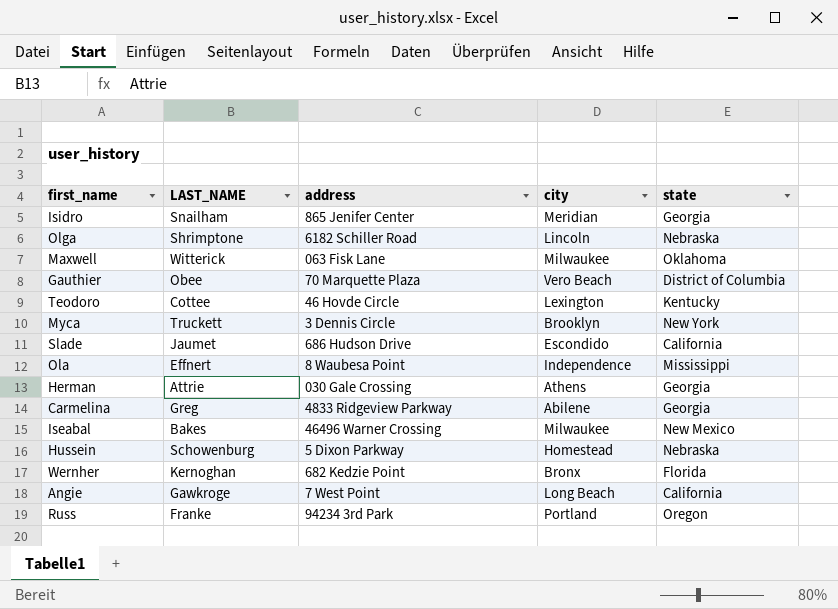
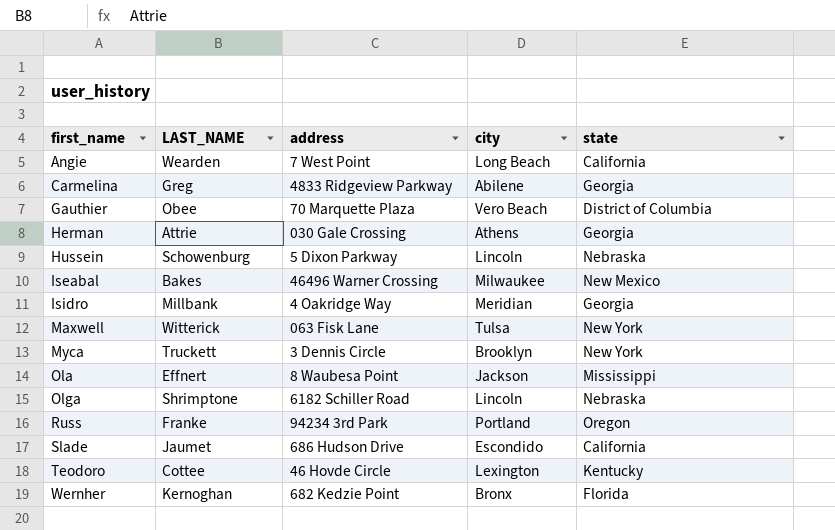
row order: none -> first_name ascending
Angie | LAST_NAME: Gawkroge -> Wearden
Hussein | city: Homestead -> Lincoln
Isidro | LAST_NAME: Snailham -> Millbank
Isidro | address: 865 Jenifer Center -> 4 Oakridge Way
Maxwell | city: Milwaukee -> Tulsa
Maxwell | state: Oklahoma -> New York
Ola | city: Independence -> Jackson

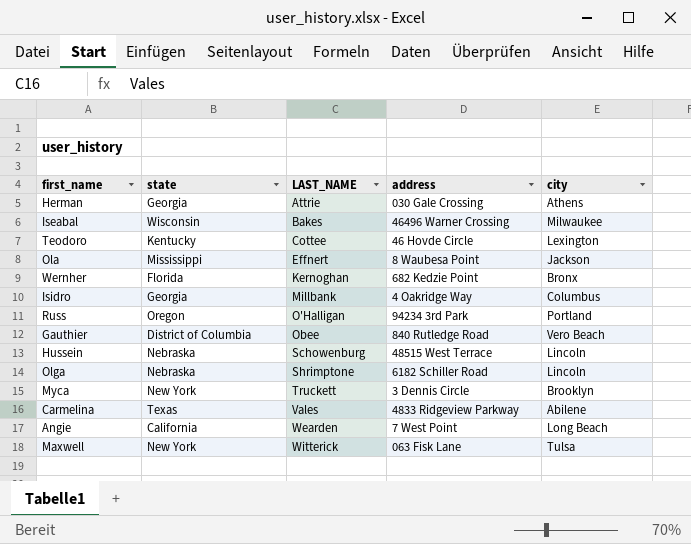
row order: first_name ascending -> LAST_NAME ascending
column state | position: 5 -> 2
row Slade: Jaumet | 686 Hudson Drive | Escondido | California -> none
Iseabal | state: New Mexico -> Wisconsin
Isidro | city: Meridian -> Columbus
Russ | LAST_NAME: Franke -> O'Halligan
Gauthier | address: 70 Marquette Plaza -> 840 Rutledge Road
Hussein | address: 5 Dixon Parkway -> 48515 West Terrace
Carmelina | state: Georgia -> Texas
Carmelina | LAST_NAME: Greg -> Vales

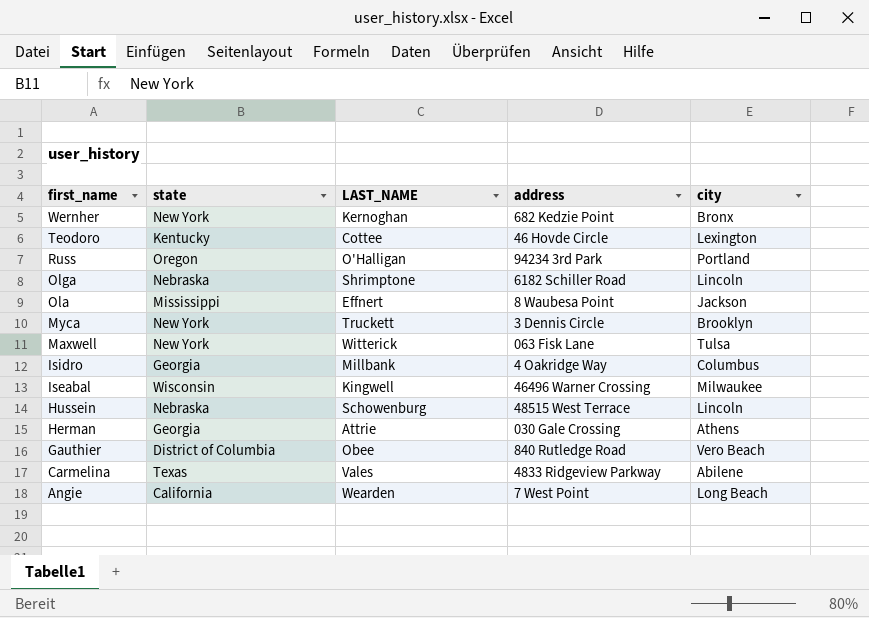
row order: LAST_NAME ascending -> first_name descending
Wernher | state: Florida -> New York
Iseabal | LAST_NAME: Bakes -> Kingwell

